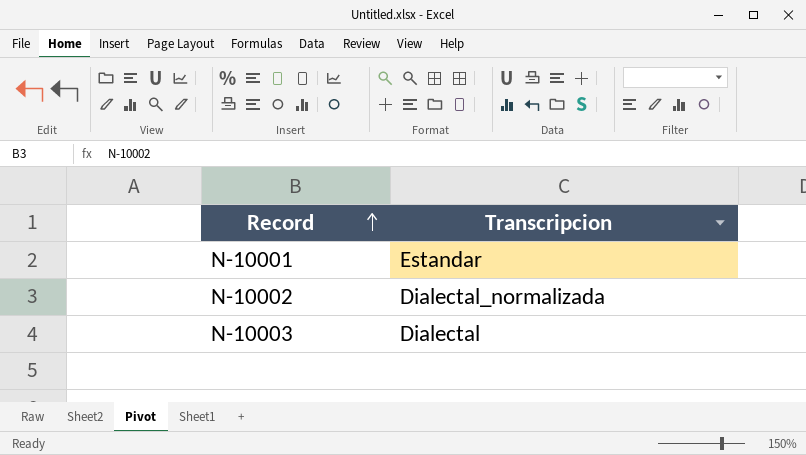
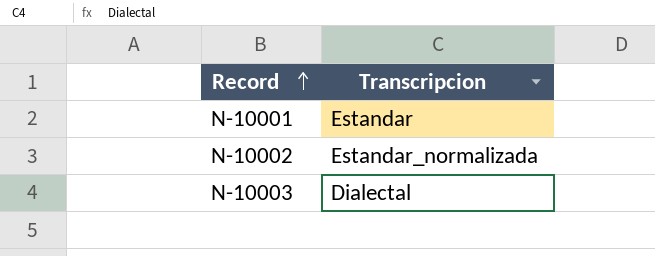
N-10002 | Transcripcion: Dialectal_normalizada -> Estandar_normalizada

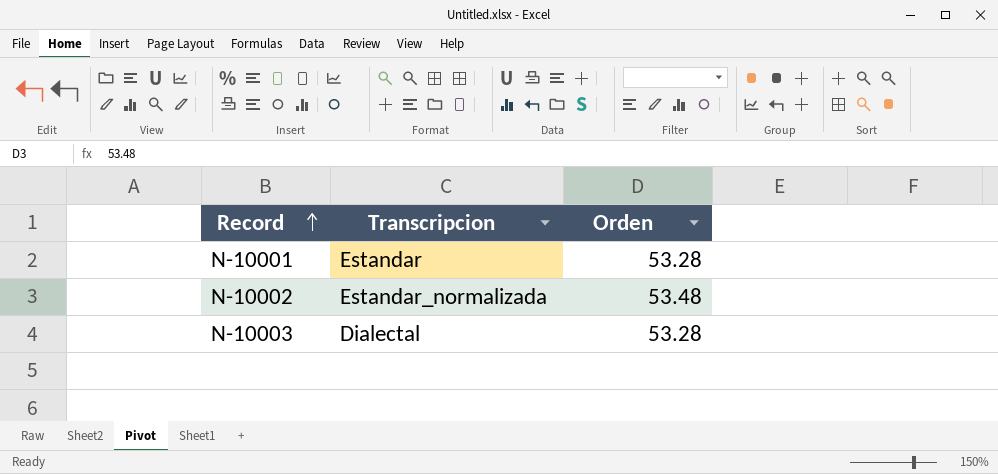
column Orden | position: none -> 3

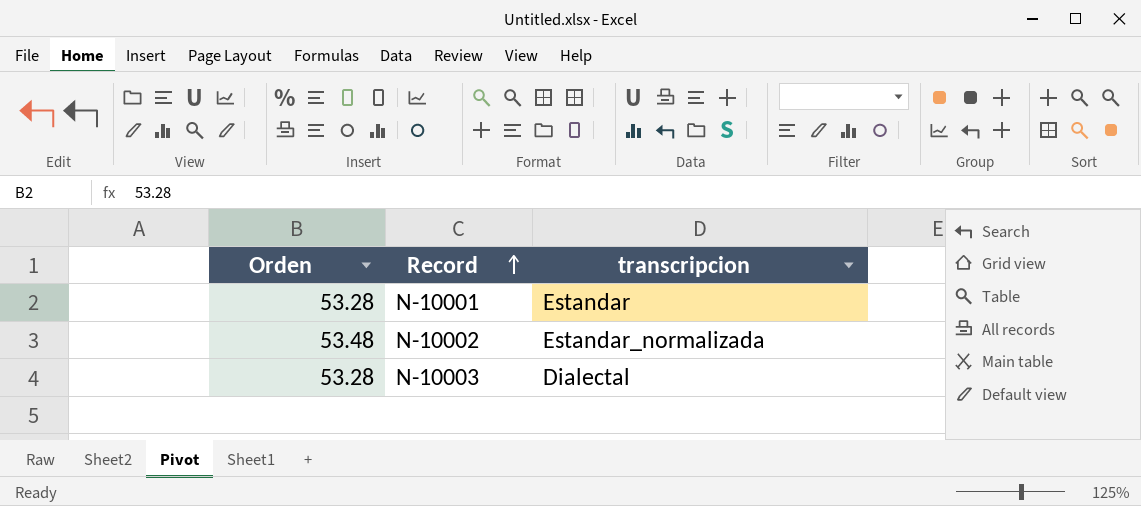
column Orden | position: 3 -> 1
column name: Transcripcion -> transcripcion

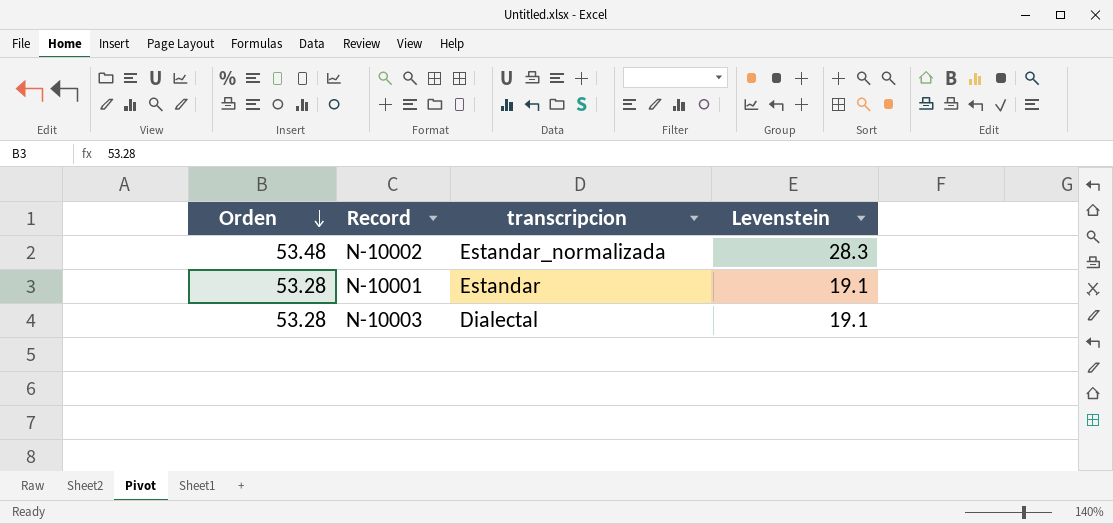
row order: Record ascending -> Orden descending
column Levenstein | position: none -> 4

